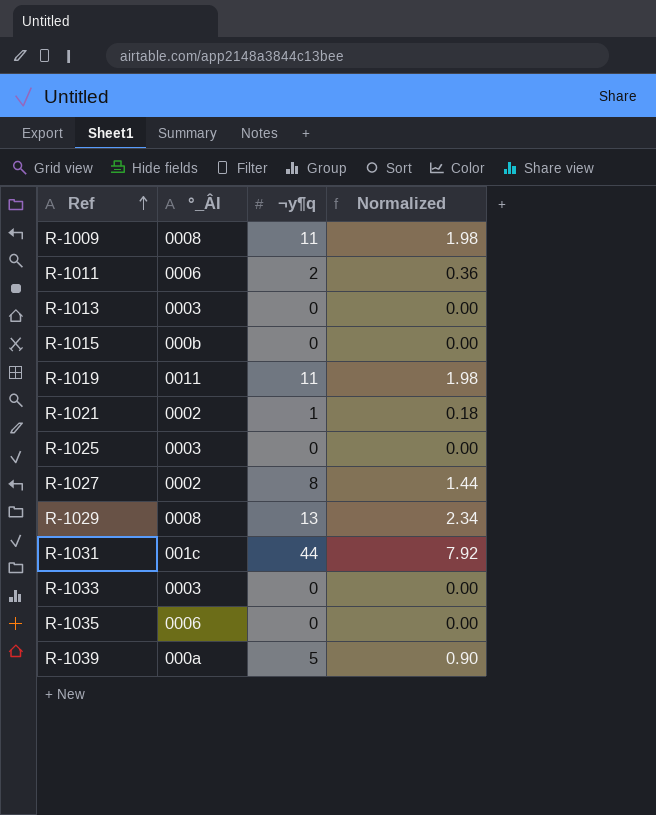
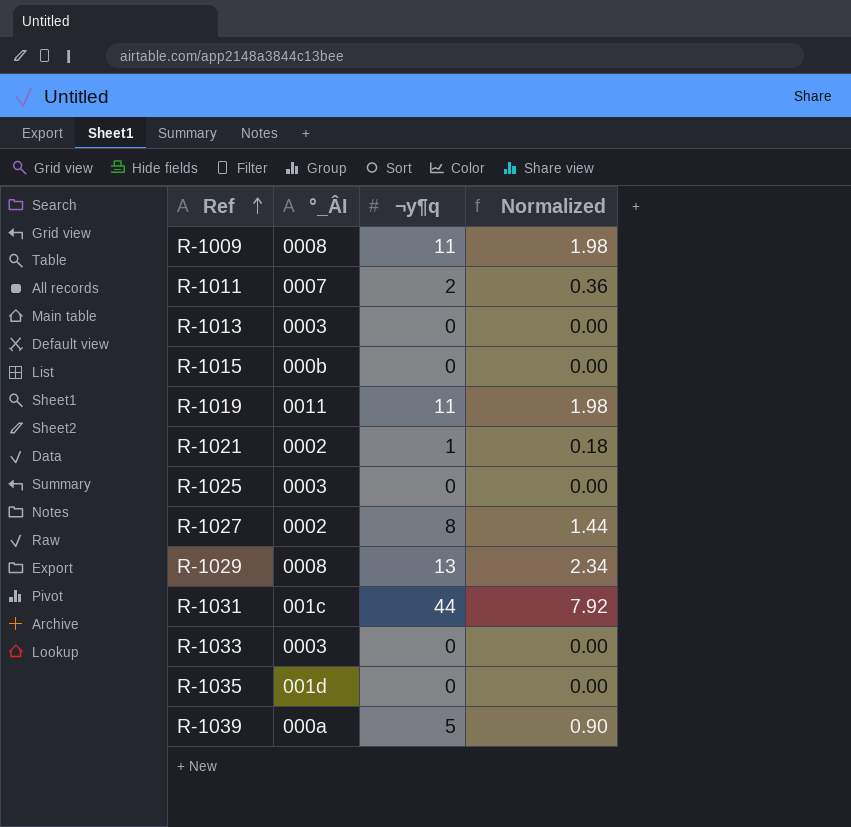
R-1011 | °_ÂI: 0006 -> 0007
R-1035 | °_ÂI: 0006 -> 001d

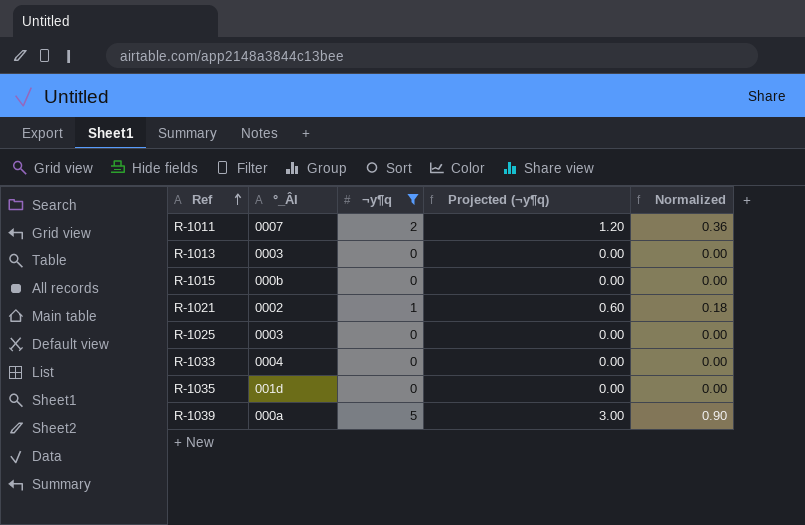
filter: none -> ¬y¶q <= 5
column Projected (¬y¶q) | formula: none -> [¬y¶q] * 0.6
R-1033 | °_ÂI: 0003 -> 0004

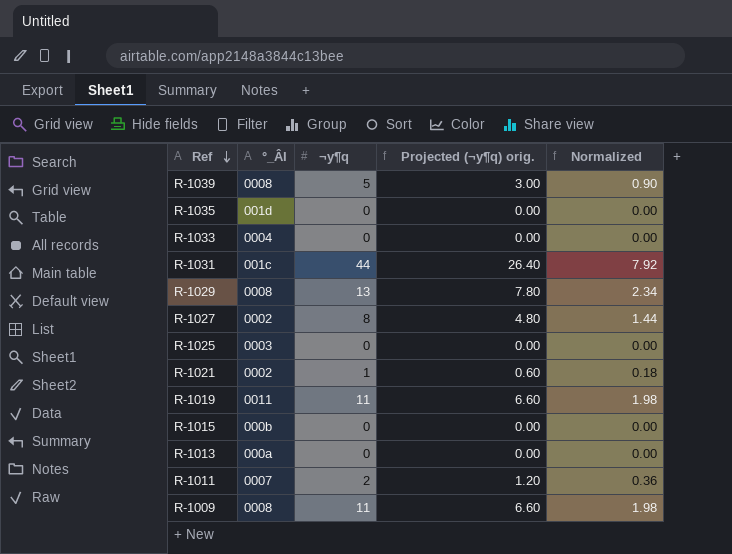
filter: ¬y¶q <= 5 -> none
row order: Ref ascending -> Ref descending
column name: Projected (¬y¶q) -> Projected (¬y¶q) orig.
R-1039 | °_ÂI: 000a -> 0008
R-1013 | °_ÂI: 0003 -> 000a

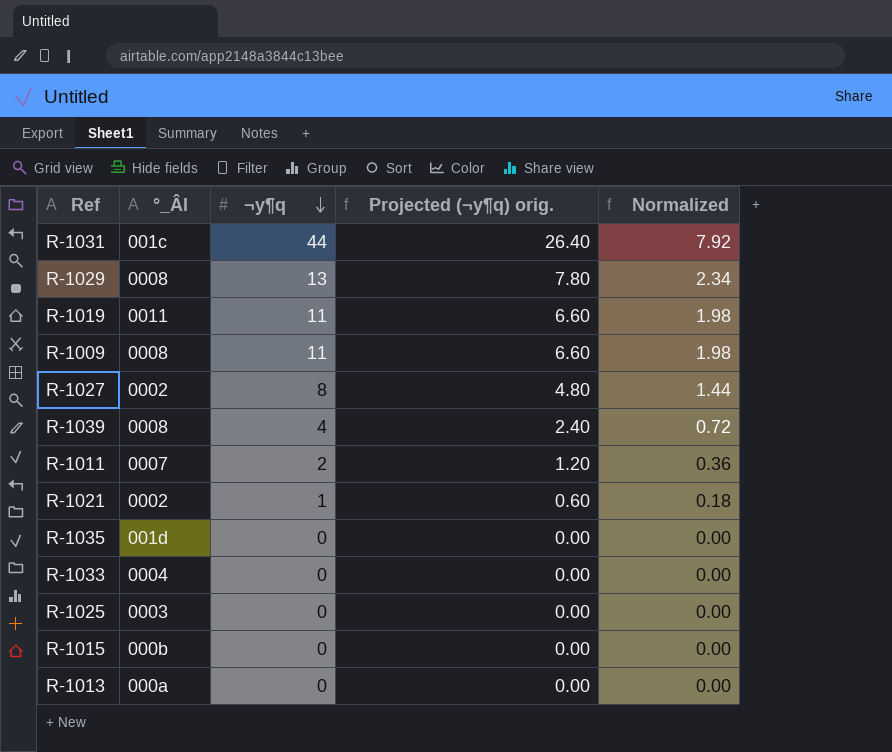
row order: Ref descending -> ¬y¶q descending
R-1039 | ¬y¶q: 5 -> 4
R-1039 | Projected (¬y¶q) orig.: 3.00 -> 2.40
R-1039 | Normalized: 0.90 -> 0.72

